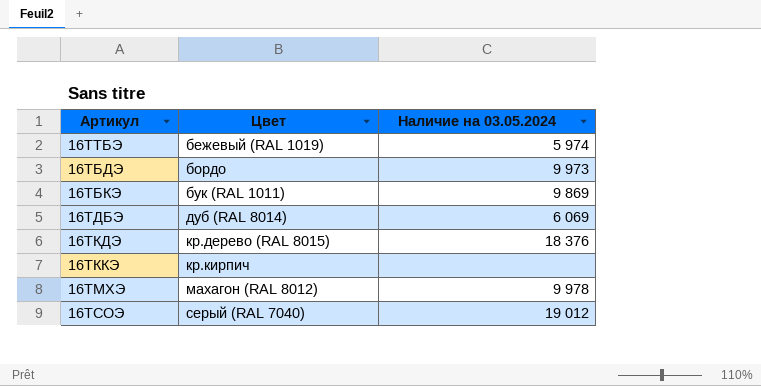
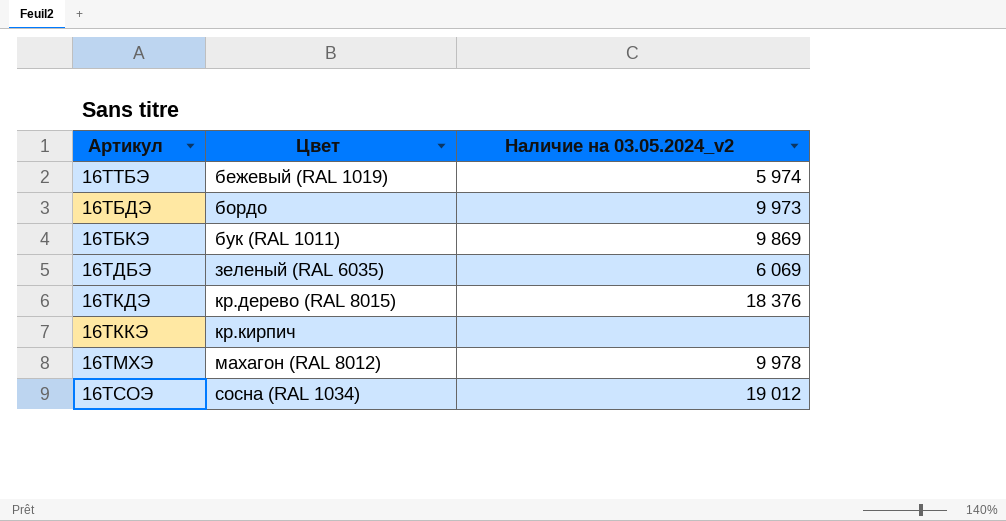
column name: Наличие на 03.05.2024 -> Наличие на 03.05.2024_v2
16ТДБЭ | Цвет: дуб (RAL 8014) -> зеленый (RAL 6035)
16ТСОЭ | Цвет: серый (RAL 7040) -> сосна (RAL 1034)

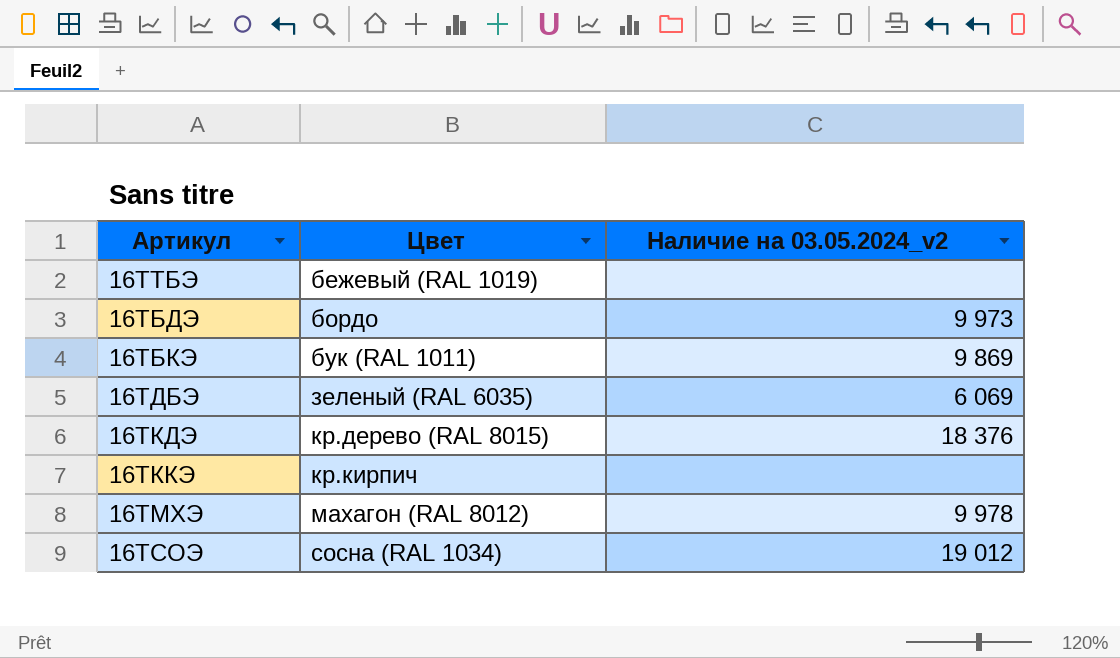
16ТТБЭ | Наличие на 03.05.2024_v2: 5 974 -> none

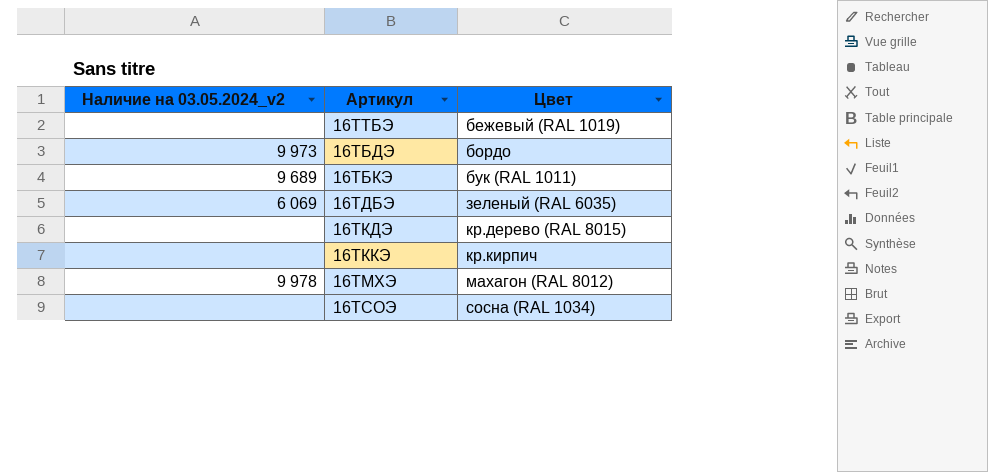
column Наличие на 03.05.2024_v2 | position: 3 -> 1
16ТБКЭ | Наличие на 03.05.2024_v2: 9 869 -> 9 689
16ТКДЭ | Наличие на 03.05.2024_v2: 18 376 -> none
16ТСОЭ | Наличие на 03.05.2024_v2: 19 012 -> none

